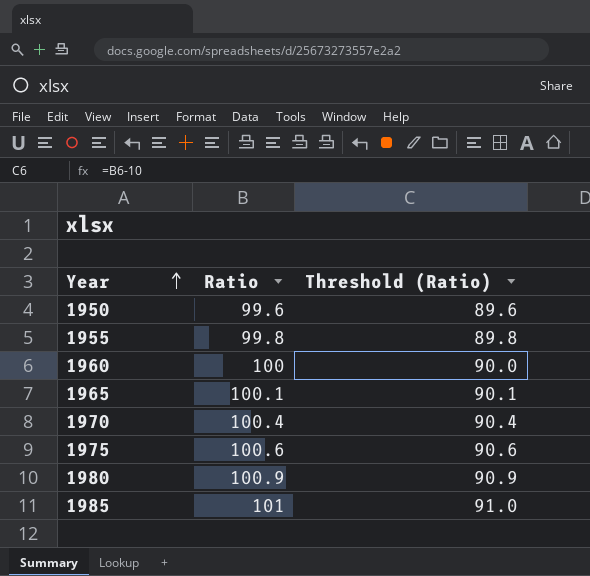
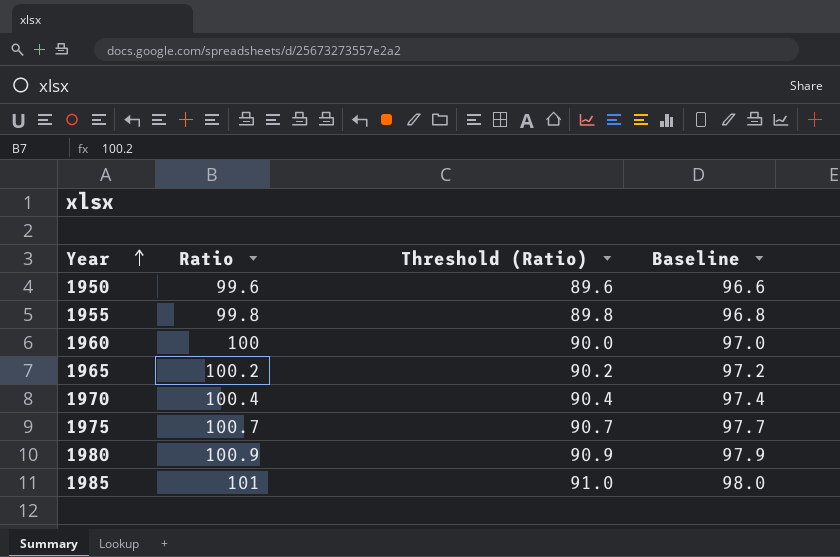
column Baseline | formula: none -> [Ratio] - 3
1965 | Ratio: 100.1 -> 100.2
1965 | Threshold (Ratio): 90.1 -> 90.2
1975 | Ratio: 100.6 -> 100.7
1975 | Threshold (Ratio): 90.6 -> 90.7

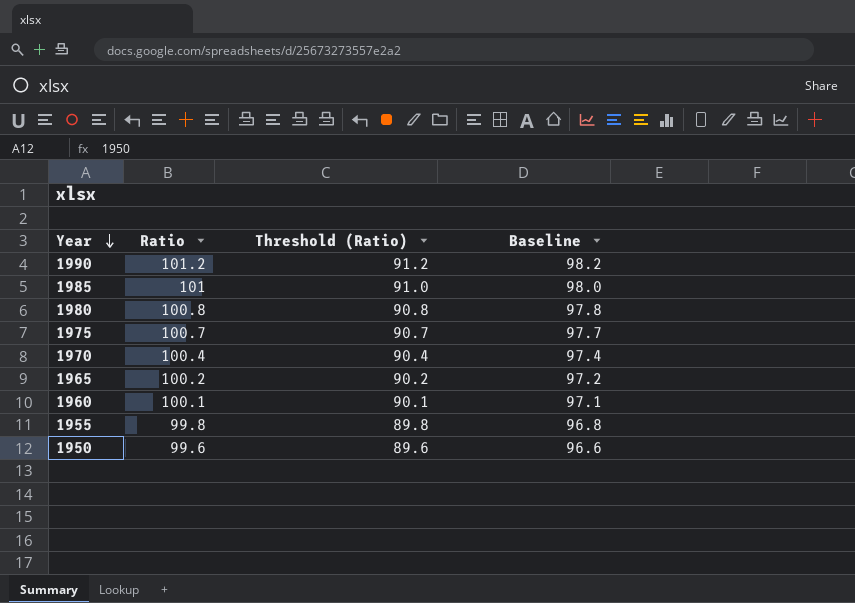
row order: Year ascending -> Year descending
row 1990: none -> 101.2 | 91.2 | 98.2
1980 | Ratio: 100.9 -> 100.8
1980 | Threshold (Ratio): 90.9 -> 90.8
1980 | Baseline: 97.9 -> 97.8
1960 | Ratio: 100 -> 100.1
1960 | Threshold (Ratio): 90.0 -> 90.1
1960 | Baseline: 97.0 -> 97.1

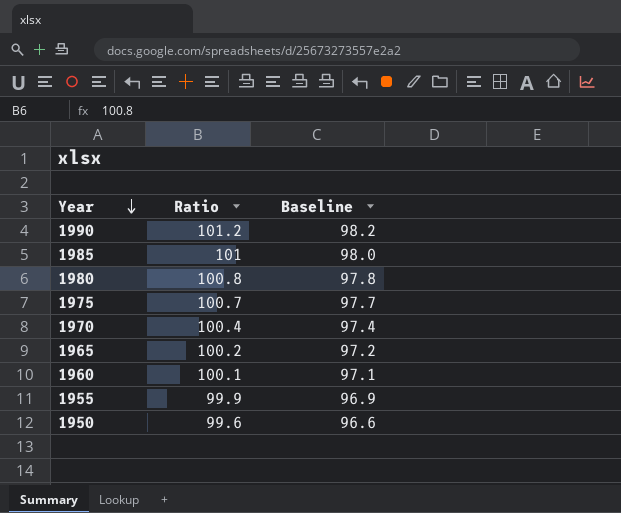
column Threshold (Ratio) | formula: [Ratio] - 10 -> none
1955 | Ratio: 99.8 -> 99.9
1955 | Baseline: 96.8 -> 96.9

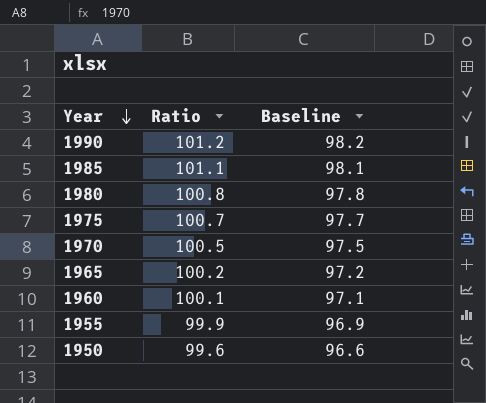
1985 | Ratio: 101 -> 101.1
1985 | Baseline: 98.0 -> 98.1
1970 | Ratio: 100.4 -> 100.5
1970 | Baseline: 97.4 -> 97.5

